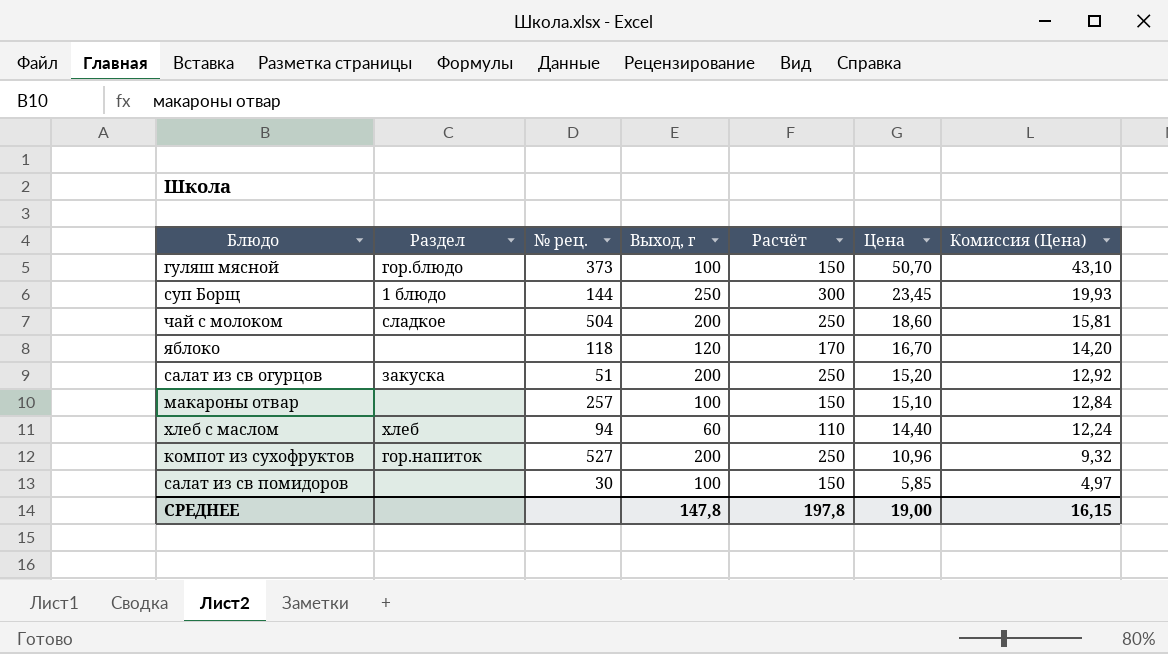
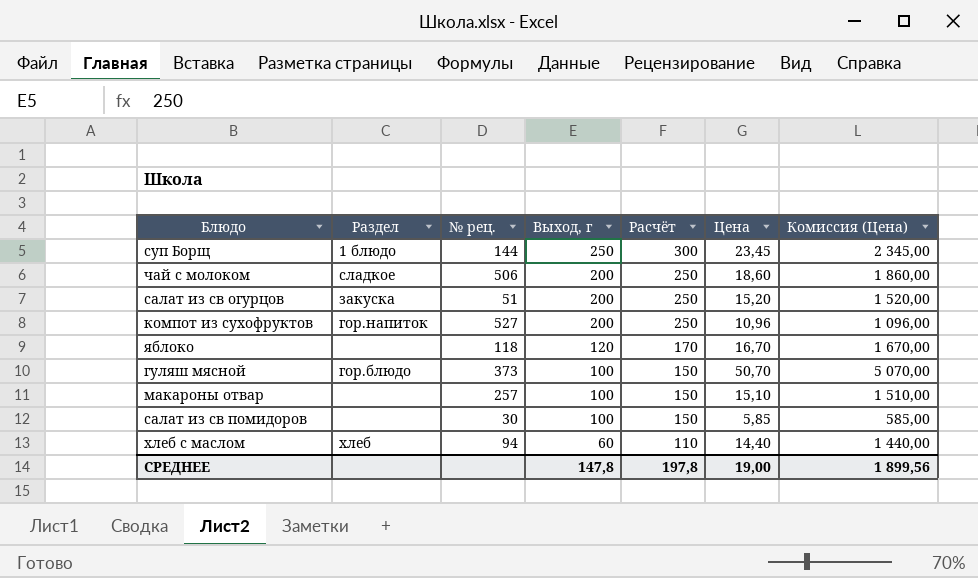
row order: Цена descending -> Выход, г descending
column Комиссия (Цена) | formula: [Цена] * 0,85 -> [Цена] * 100
чай с молоком | № рец.: 504 -> 506
СРЕДНЕЕ | Комиссия (Цена): 16,15 -> 1 899,56

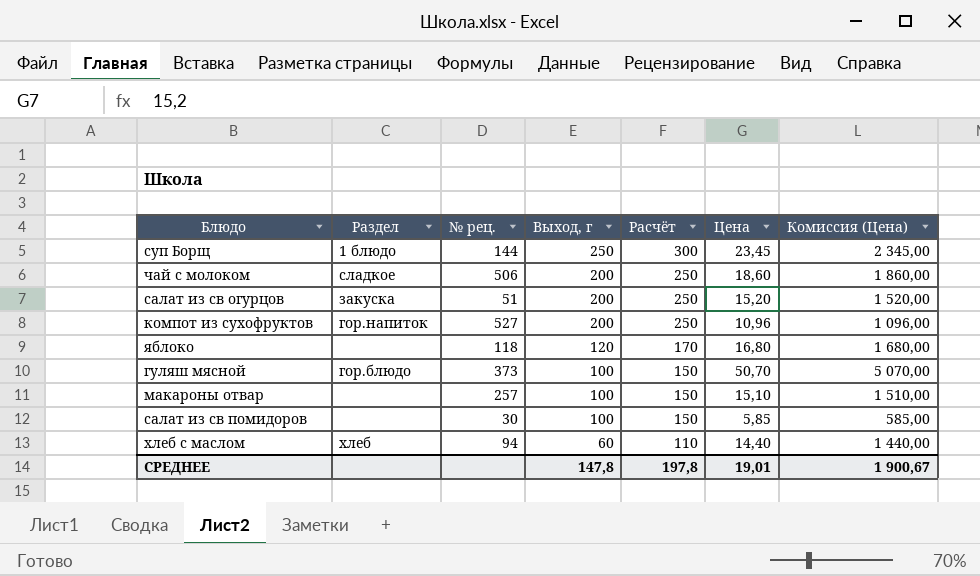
яблоко | Цена: 16,70 -> 16,80
яблоко | Комиссия (Цена): 1 670,00 -> 1 680,00
СРЕДНЕЕ | Цена: 19,00 -> 19,01
СРЕДНЕЕ | Комиссия (Цена): 1 899,56 -> 1 900,67

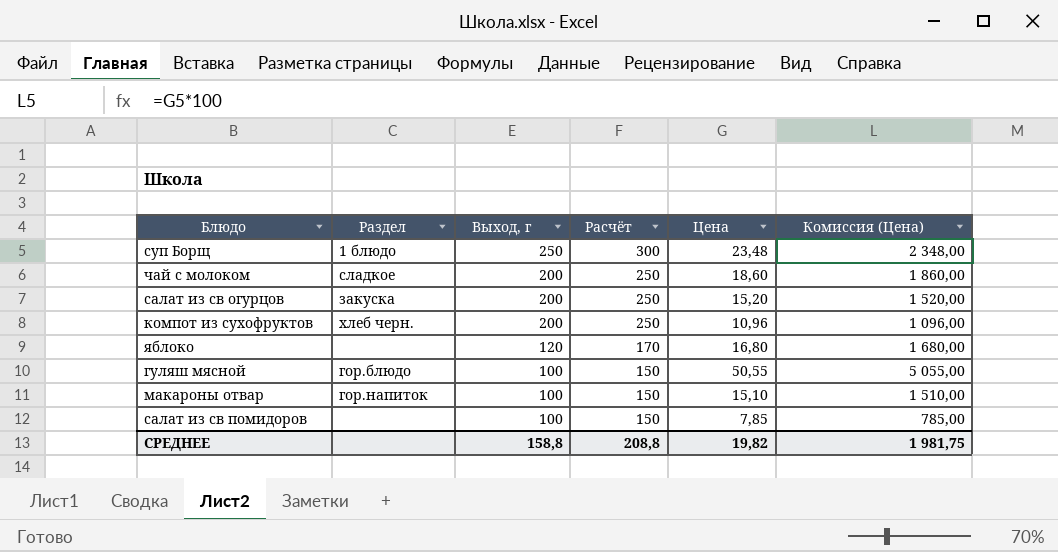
column № рец. | position: 3 -> none
row хлеб с маслом: хлеб | 94 | 60 | 110 | 14,40 | 1 440,00 -> none
суп Борщ | Цена: 23,45 -> 23,48
суп Борщ | Комиссия (Цена): 2 345,00 -> 2 348,00
компот из сухофруктов | Раздел: гор.напиток -> хлеб черн.
гуляш мясной | Цена: 50,70 -> 50,55
гуляш мясной | Комиссия (Цена): 5 070,00 -> 5 055,00
макароны отвар | Раздел: none -> гор.напиток
салат из св помидоров | Цена: 5,85 -> 7,85
салат из св помидоров | Комиссия (Цена): 585,00 -> 785,00
СРЕДНЕЕ | Выход, г: 147,8 -> 158,8
СРЕДНЕЕ | Расчёт: 197,8 -> 208,8
СРЕДНЕЕ | Цена: 19,01 -> 19,82
СРЕДНЕЕ | Комиссия (Цена): 1 900,67 -> 1 981,75

